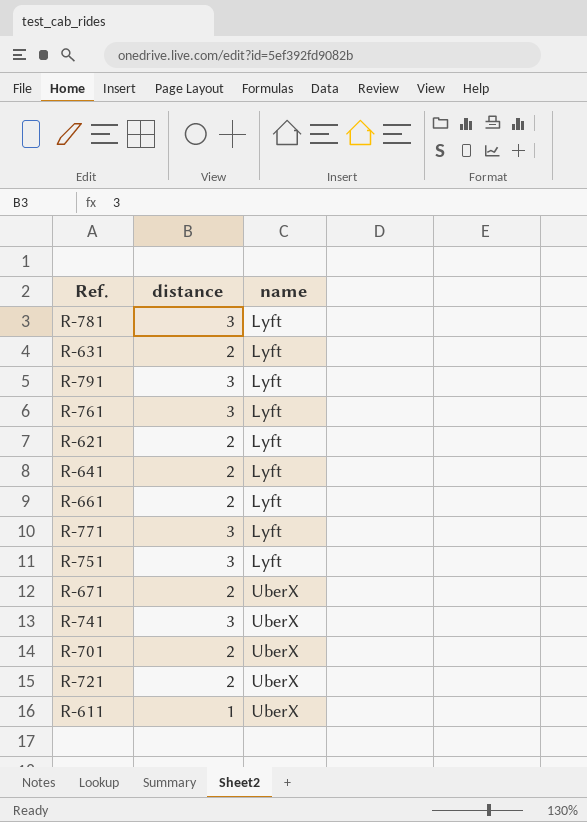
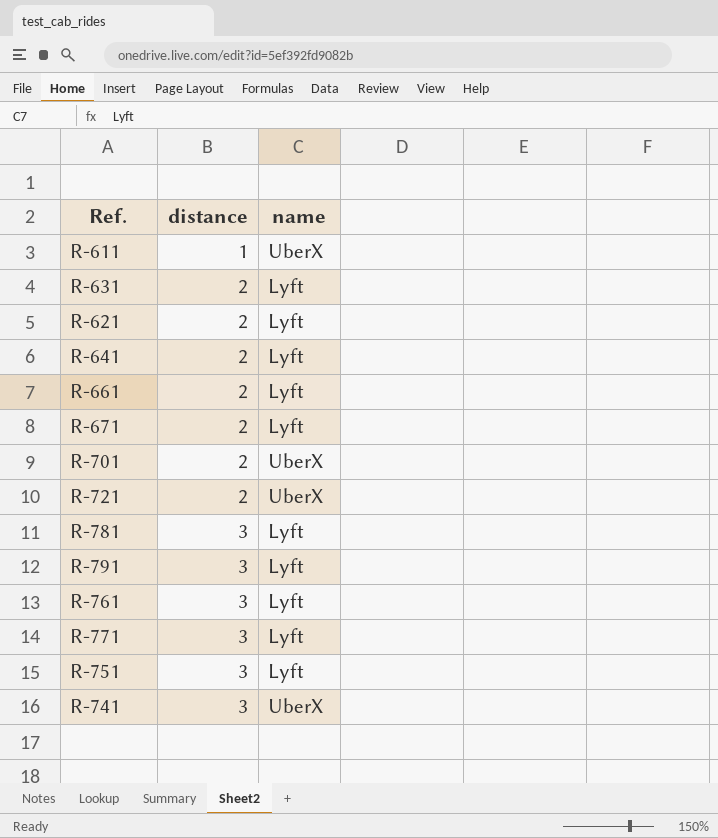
row order: name ascending -> distance ascending
R-671 | name: UberX -> Lyft

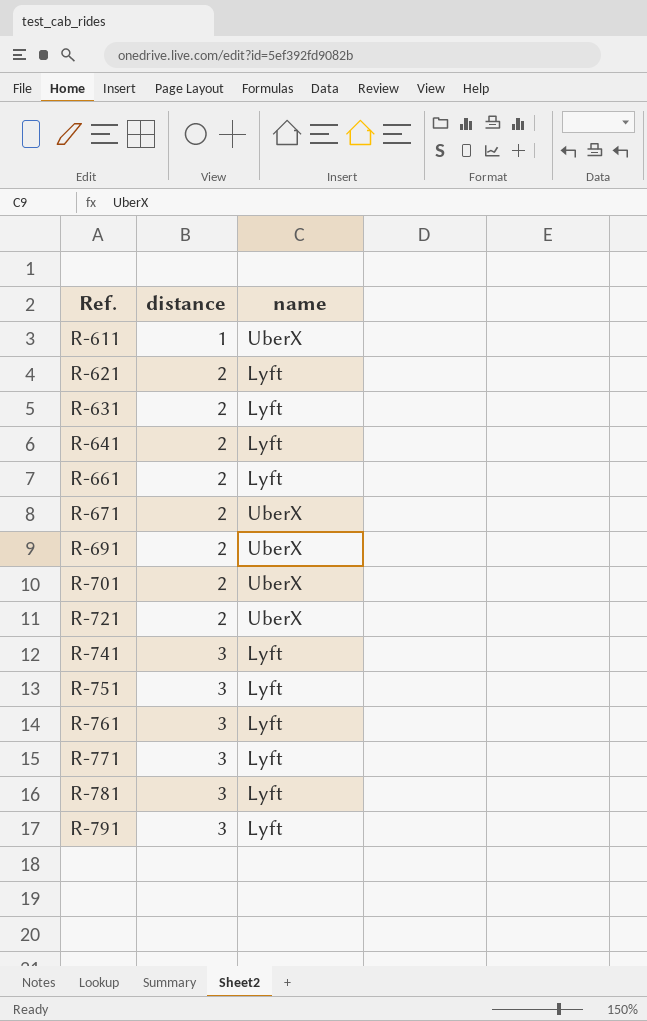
row order: distance ascending -> Ref. ascending
R-671 | name: Lyft -> UberX
row R-691: none -> 2 | UberX
R-741 | name: UberX -> Lyft

